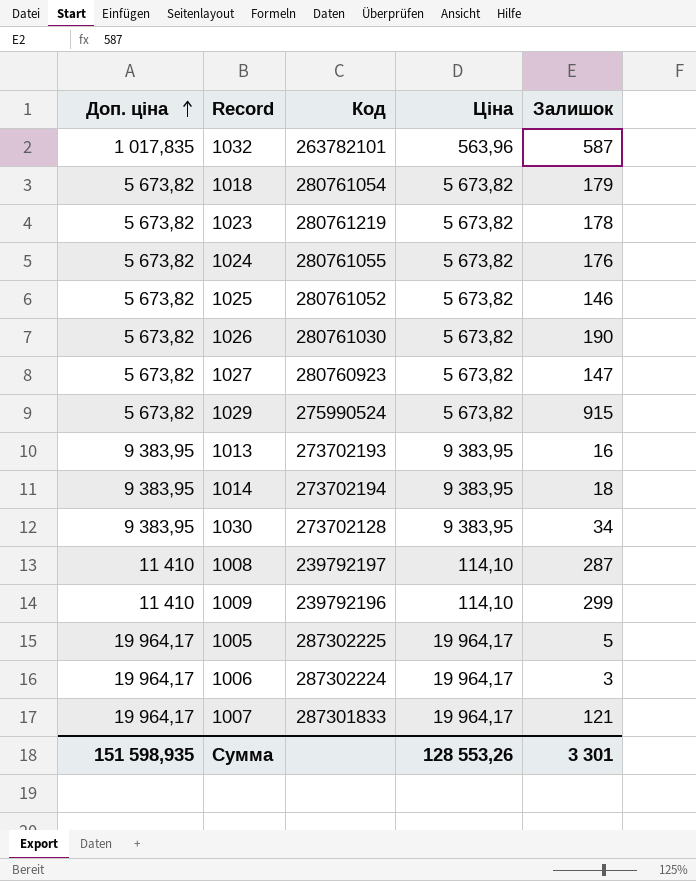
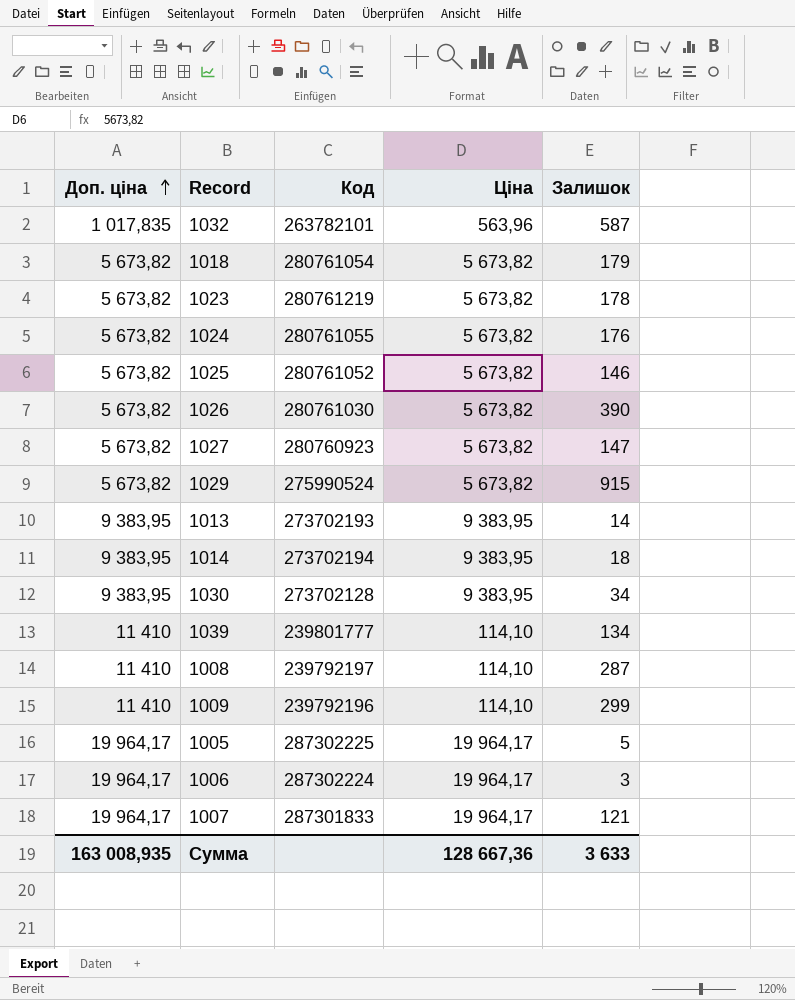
1026 | Залишок: 190 -> 390
1013 | Залишок: 16 -> 14
row 1039: none -> 11 410 | 239801777 | 114,10 | 134
Сумма | Доп. ціна: 151 598,935 -> 163 008,935
Сумма | Ціна: 128 553,26 -> 128 667,36
Сумма | Залишок: 3 301 -> 3 633

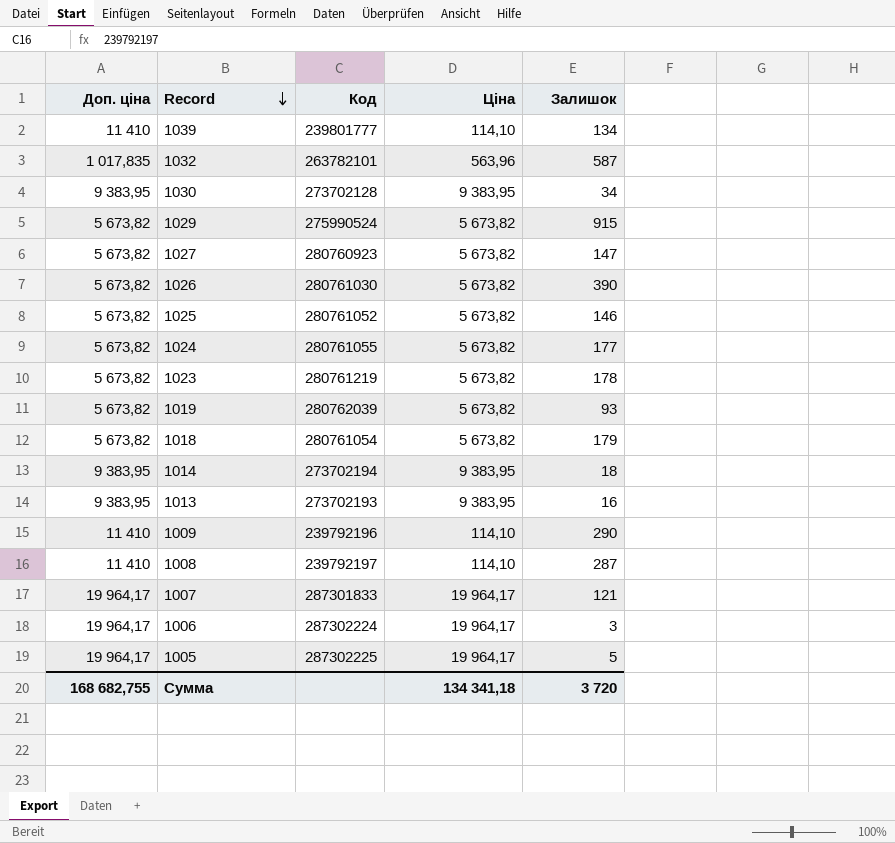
row order: Доп. ціна ascending -> Record descending
1024 | Залишок: 176 -> 177
row 1019: none -> 5 673,82 | 280762039 | 5 673,82 | 93
1013 | Залишок: 14 -> 16
1009 | Залишок: 299 -> 290
Сумма | Доп. ціна: 163 008,935 -> 168 682,755
Сумма | Ціна: 128 667,36 -> 134 341,18
Сумма | Залишок: 3 633 -> 3 720

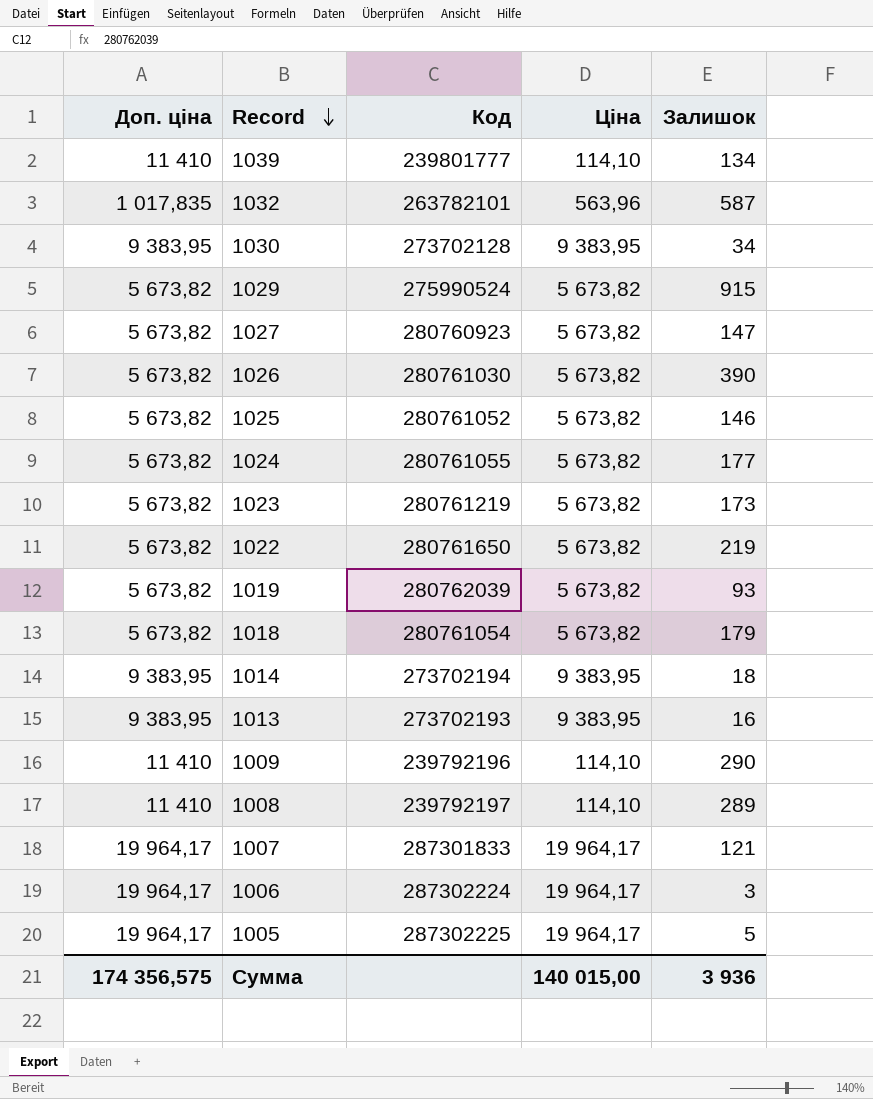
1023 | Залишок: 178 -> 173
row 1022: none -> 5 673,82 | 280761650 | 5 673,82 | 219
1008 | Залишок: 287 -> 289
Сумма | Доп. ціна: 168 682,755 -> 174 356,575
Сумма | Ціна: 134 341,18 -> 140 015,00
Сумма | Залишок: 3 720 -> 3 936

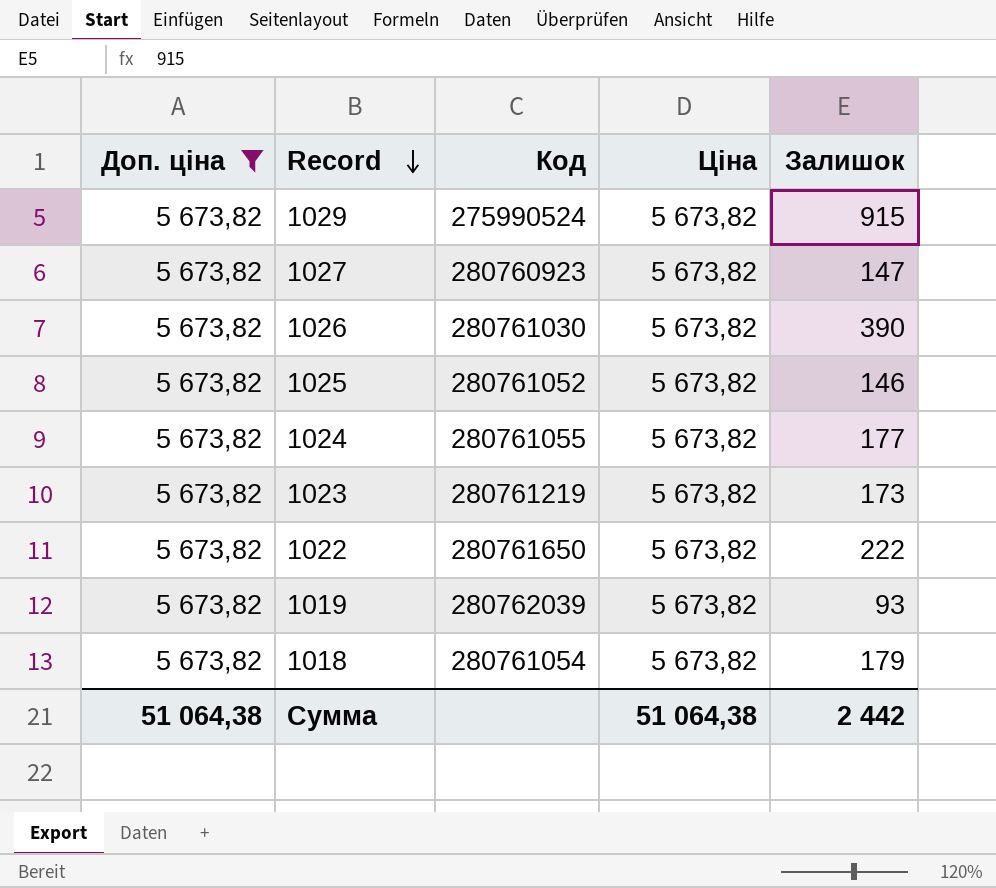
filter: none -> Доп. ціна = 5 673,82
1022 | Залишок: 219 -> 222
Сумма | Доп. ціна: 174 356,575 -> 51 064,38
Сумма | Ціна: 140 015,00 -> 51 064,38
Сумма | Залишок: 3 936 -> 2 442

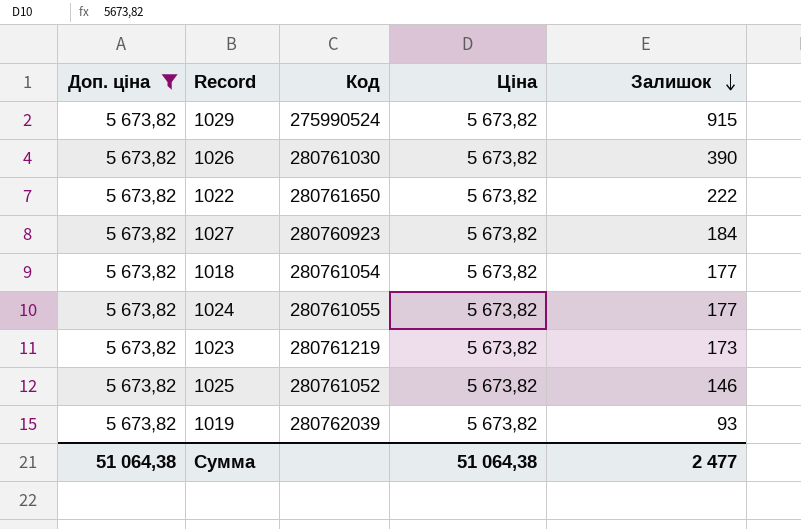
row order: Record descending -> Залишок descending
1027 | Залишок: 147 -> 184
1018 | Залишок: 179 -> 177
Сумма | Залишок: 2 442 -> 2 477

